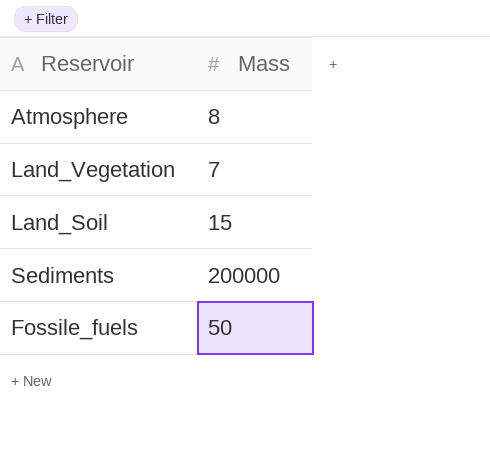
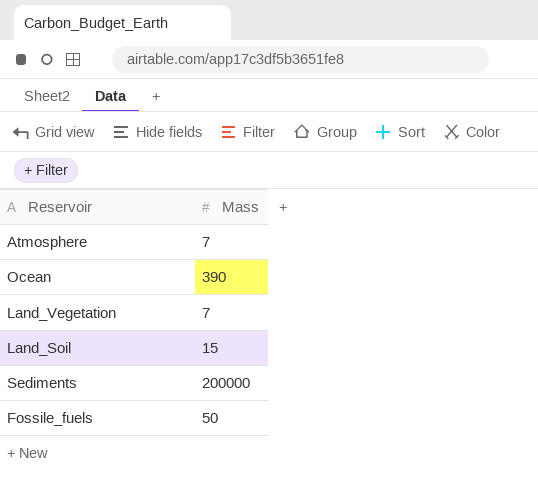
Atmosphere | Mass: 8 -> 7
row Ocean: none -> 390

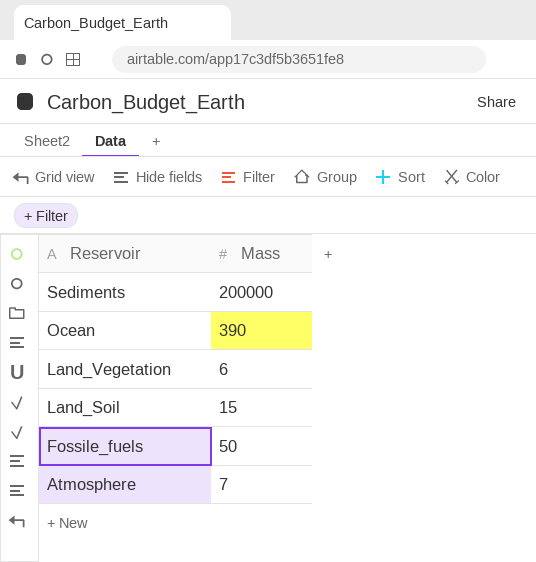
row order: none -> Reservoir descending
Land_Vegetation | Mass: 7 -> 6

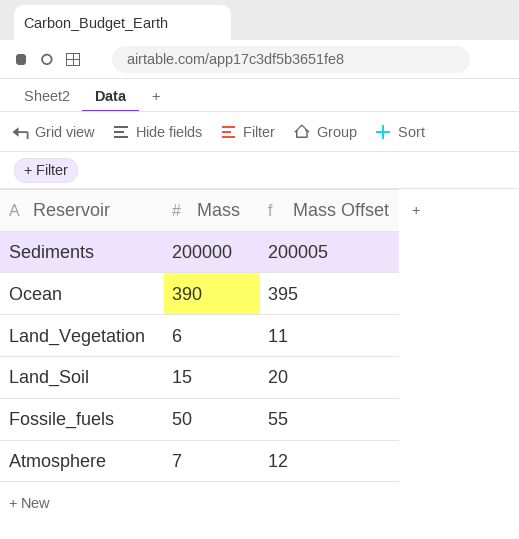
column Mass Offset | formula: none -> [Mass] + 5

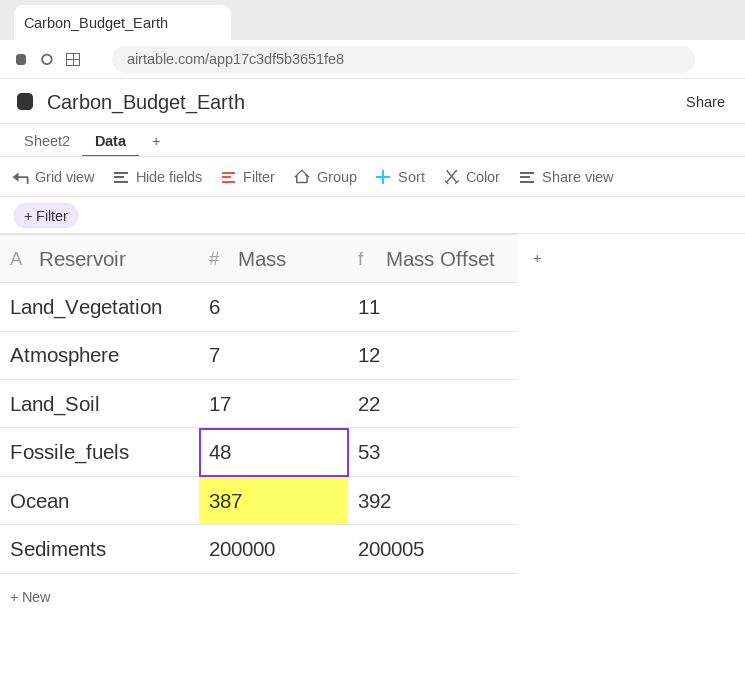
row order: Reservoir descending -> Mass ascending
Land_Soil | Mass: 15 -> 17
Land_Soil | Mass Offset: 20 -> 22
Fossile_fuels | Mass: 50 -> 48
Fossile_fuels | Mass Offset: 55 -> 53
Ocean | Mass: 390 -> 387
Ocean | Mass Offset: 395 -> 392

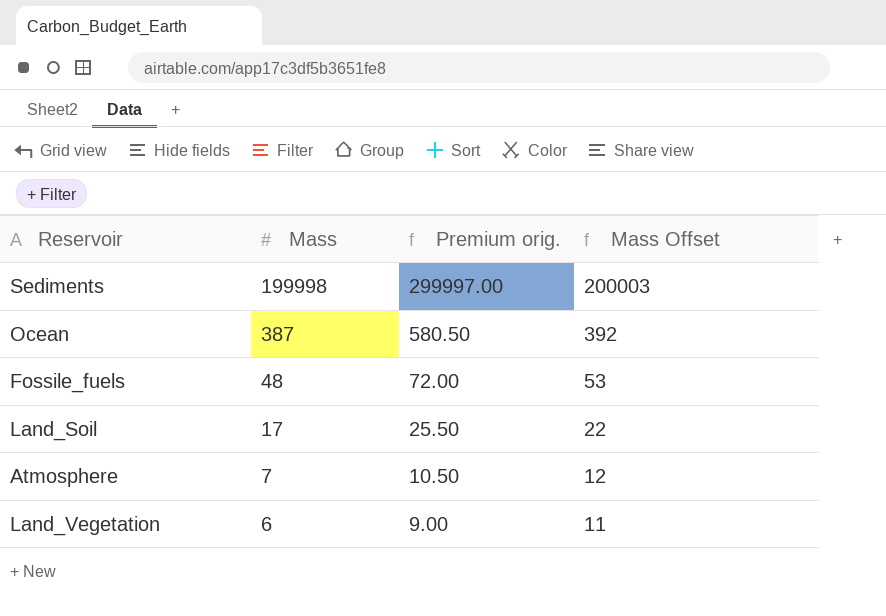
row order: Mass ascending -> Mass descending
column Premium orig. | formula: none -> [Mass] * 1.5
Sediments | Mass: 200000 -> 199998
Sediments | Mass Offset: 200005 -> 200003

